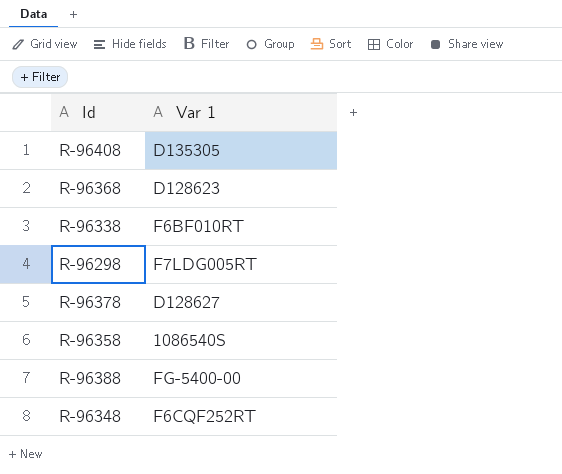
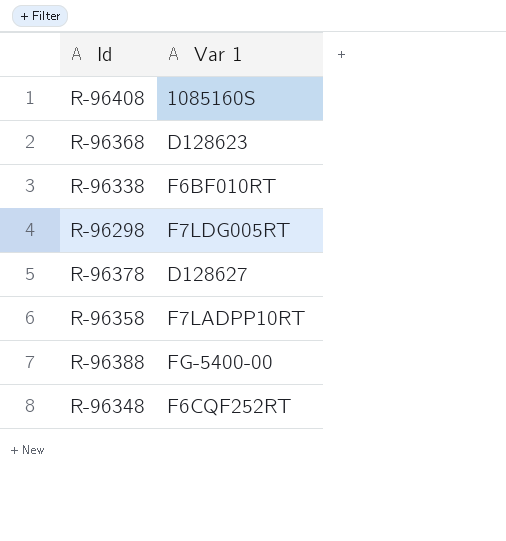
R-96408 | Var 1: D135305 -> 1085160S
R-96358 | Var 1: 1086540S -> F7LADPP10RT

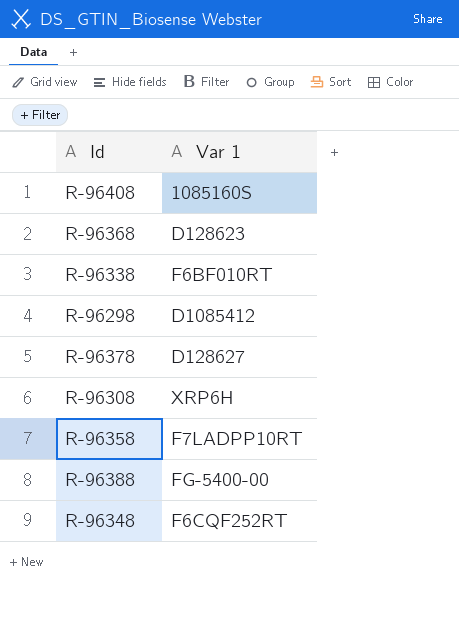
R-96298 | Var 1: F7LDG005RT -> D1085412
row R-96308: none -> XRP6H

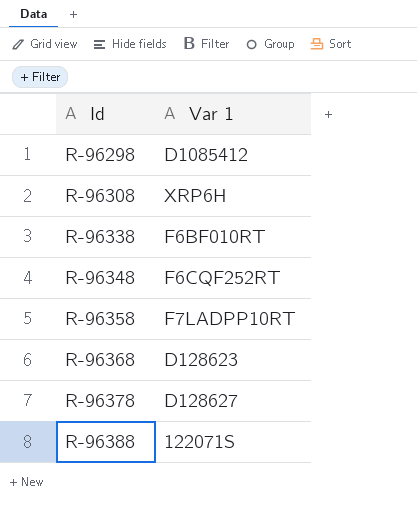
row order: none -> Id ascending
row R-96408: 1085160S -> none
R-96388 | Var 1: FG-5400-00 -> 122071S

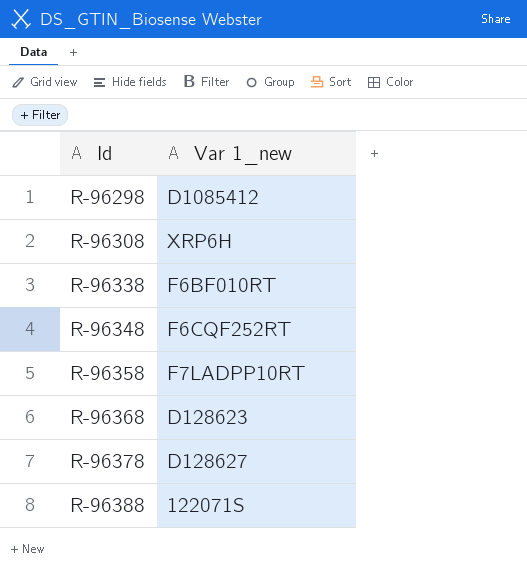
column name: Var 1 -> Var 1_new

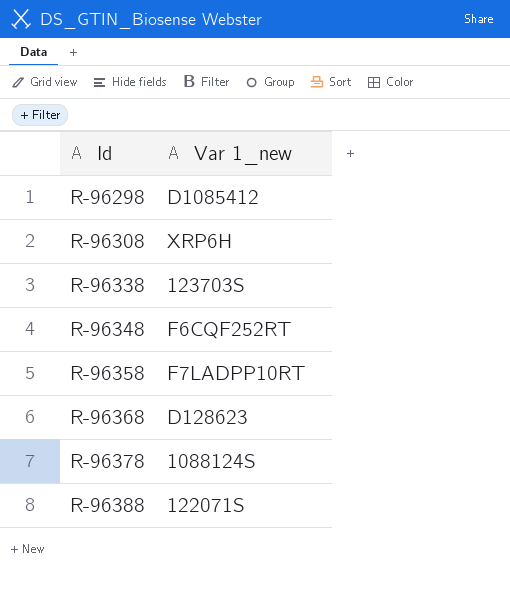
R-96338 | Var 1_new: F6BF010RT -> 123703S
R-96378 | Var 1_new: D128627 -> 1088124S

